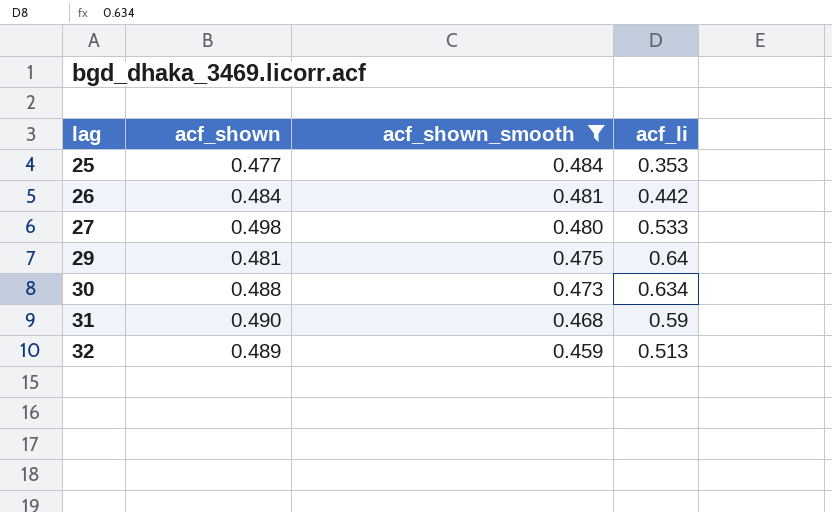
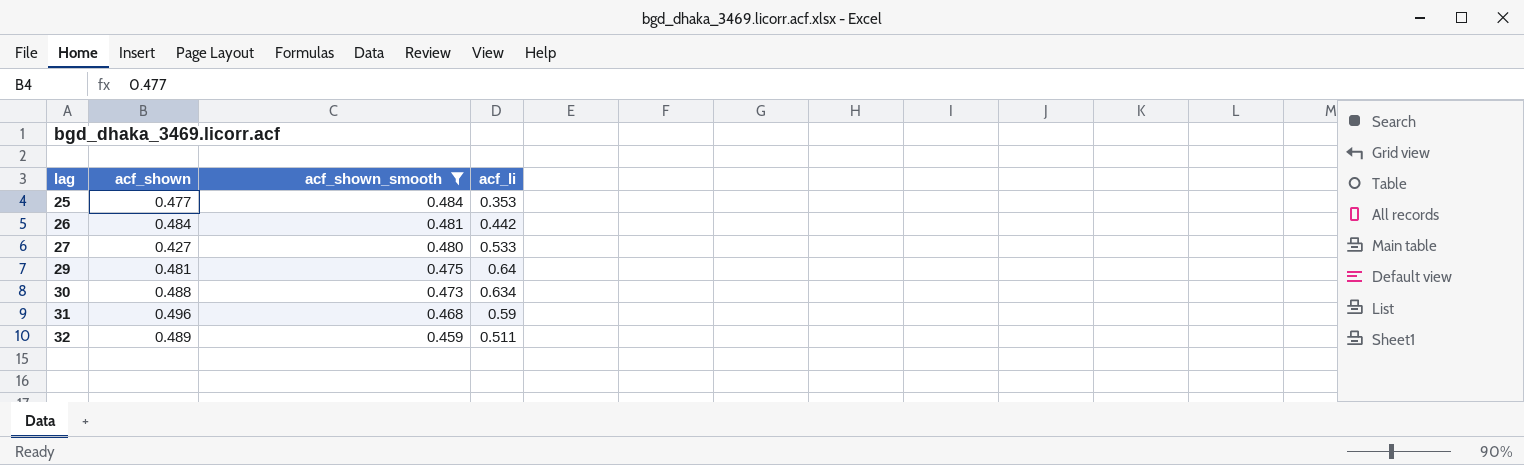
27 | acf_shown: 0.498 -> 0.427
31 | acf_shown: 0.490 -> 0.496
32 | acf_li: 0.513 -> 0.511

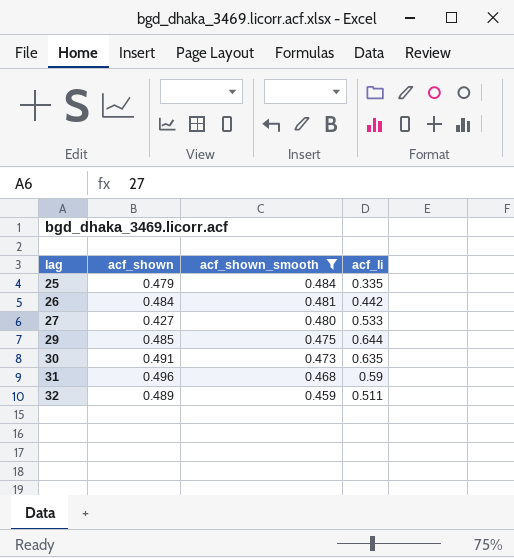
25 | acf_shown: 0.477 -> 0.479
25 | acf_li: 0.353 -> 0.335
29 | acf_shown: 0.481 -> 0.485
29 | acf_li: 0.64 -> 0.644
30 | acf_shown: 0.488 -> 0.491
30 | acf_li: 0.634 -> 0.635

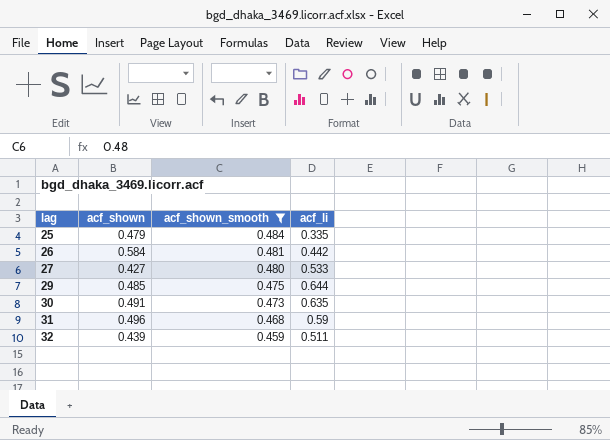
26 | acf_shown: 0.484 -> 0.584
32 | acf_shown: 0.489 -> 0.439

